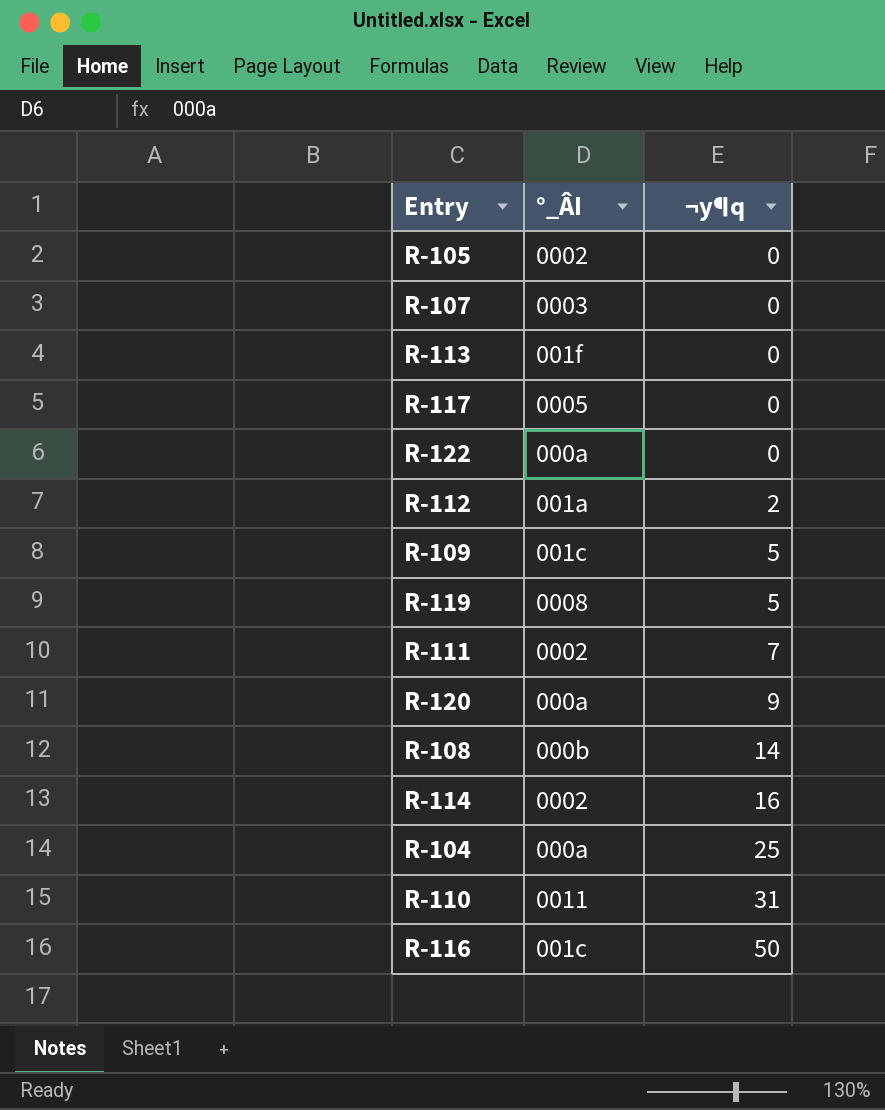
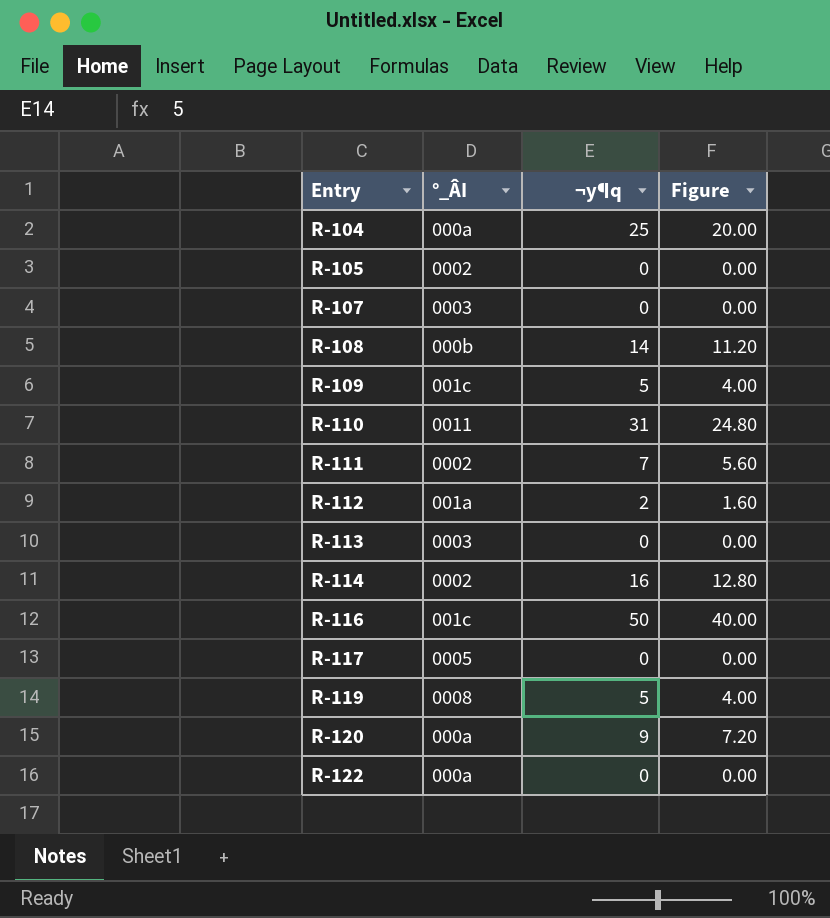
row order: ¬y¶q ascending -> Entry ascending
column Figure | formula: none -> [¬y¶q] * 0.8
R-113 | °_ÂI: 001f -> 0003

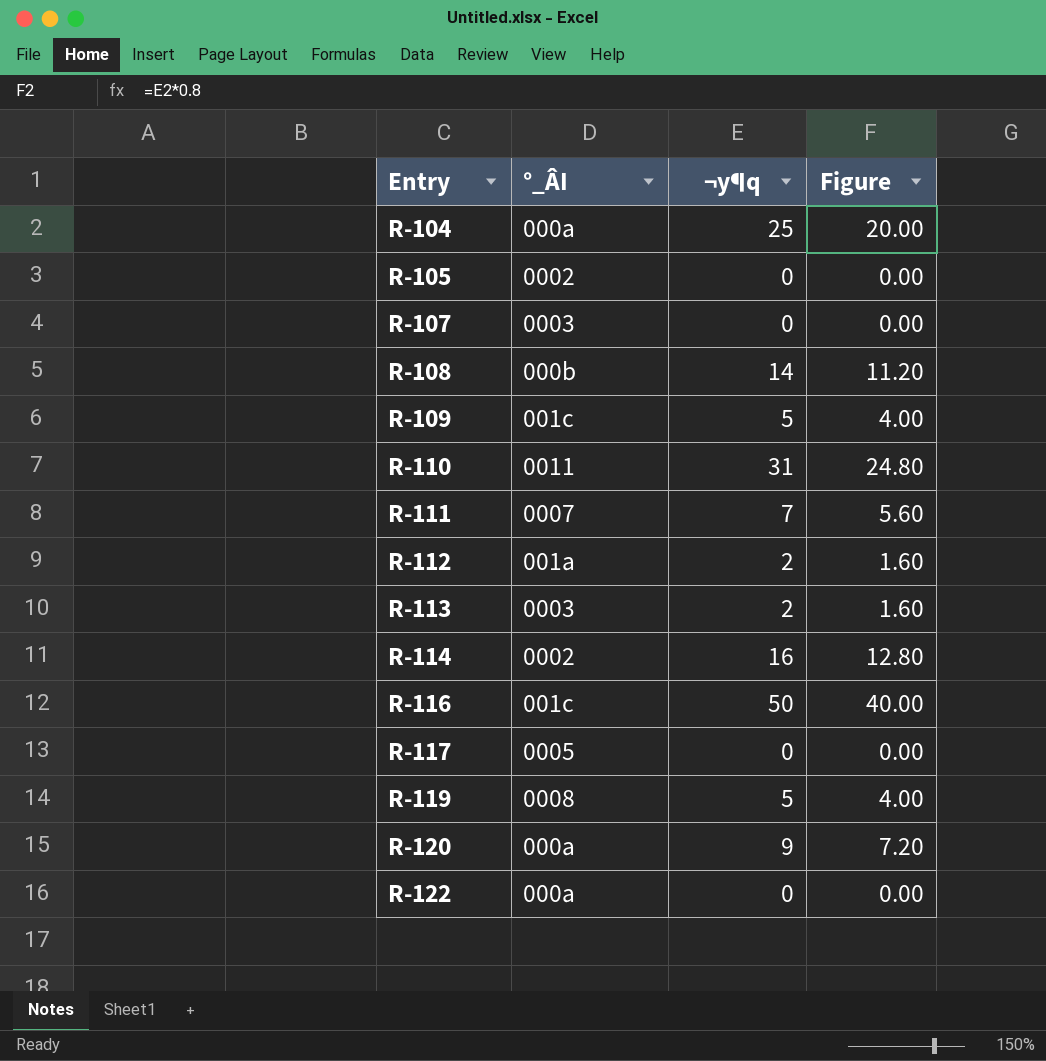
R-111 | °_ÂI: 0002 -> 0007
R-113 | ¬y¶q: 0 -> 2
R-113 | Figure: 0.00 -> 1.60

